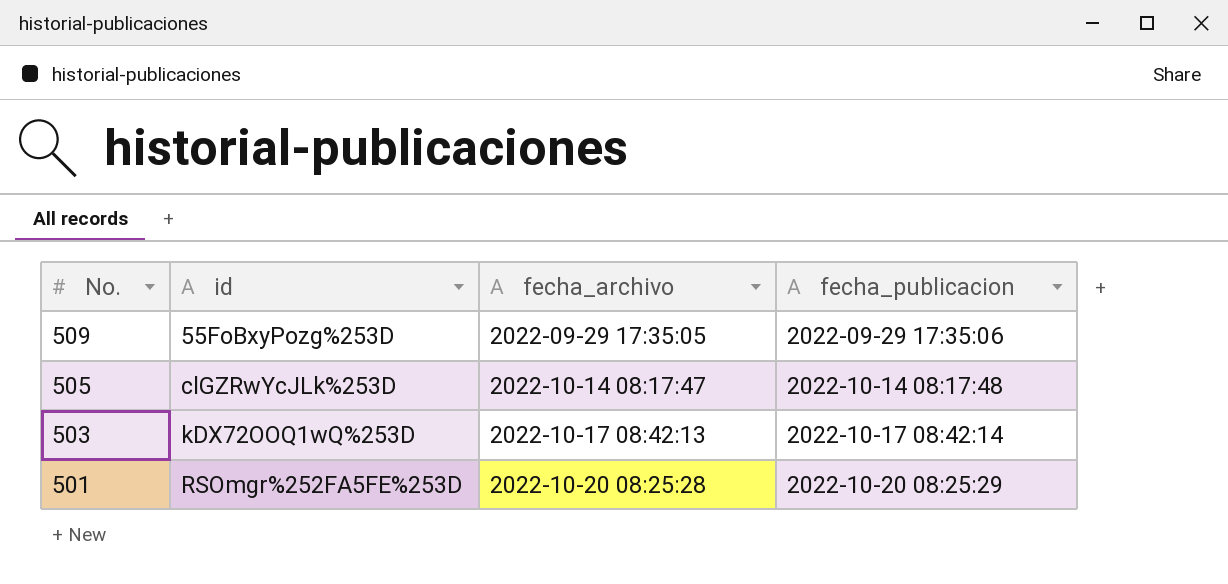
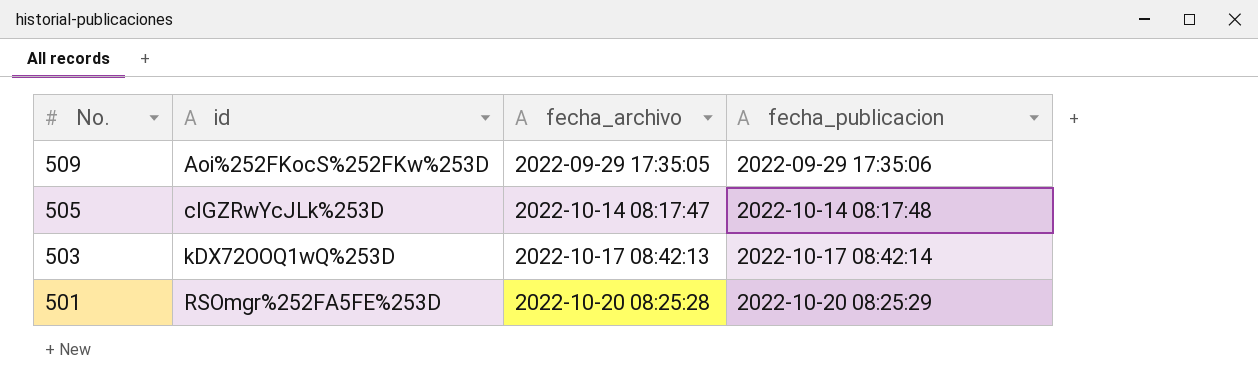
509 | id: 55FoBxyPozg%253D -> Aoi%252FKocS%252FKw%253D

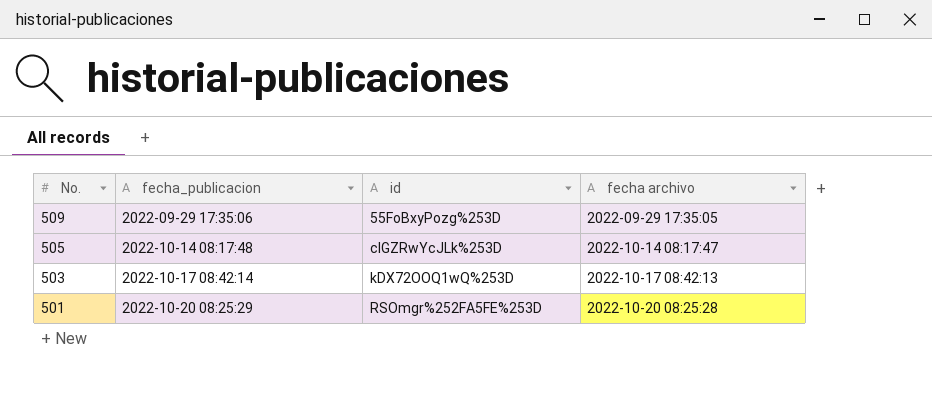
column fecha_publicacion | position: 4 -> 2
column name: fecha_archivo -> fecha archivo
509 | id: Aoi%252FKocS%252FKw%253D -> 55FoBxyPozg%253D

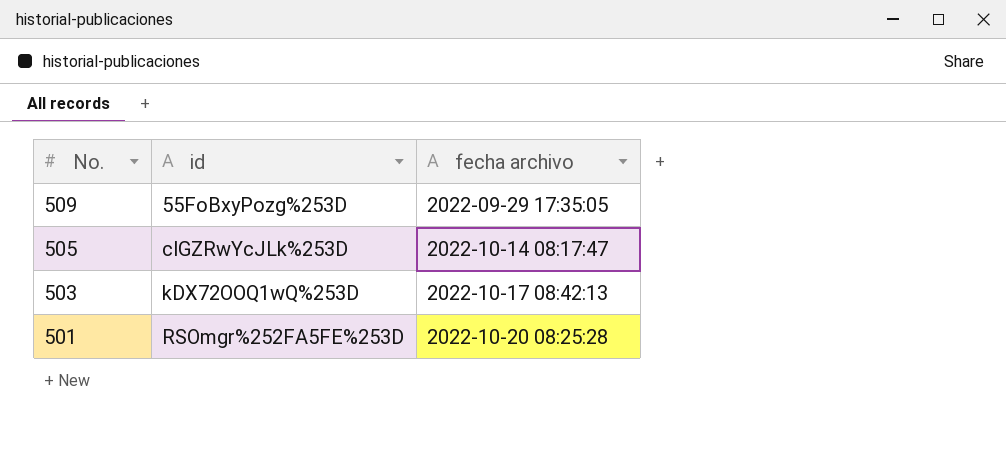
column fecha_publicacion | position: 2 -> none

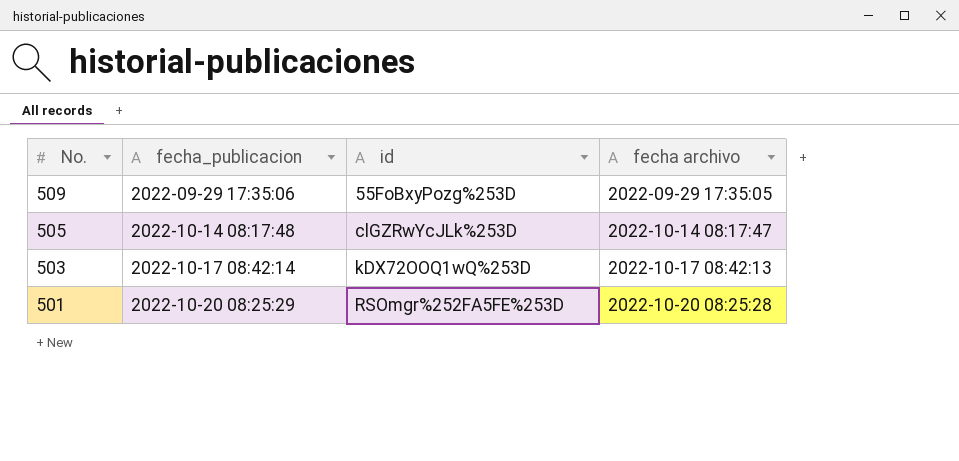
column fecha_publicacion | position: none -> 2

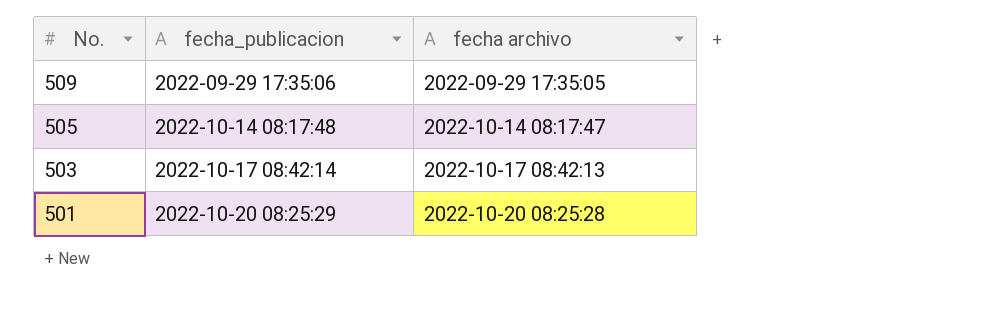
column id | position: 3 -> none

